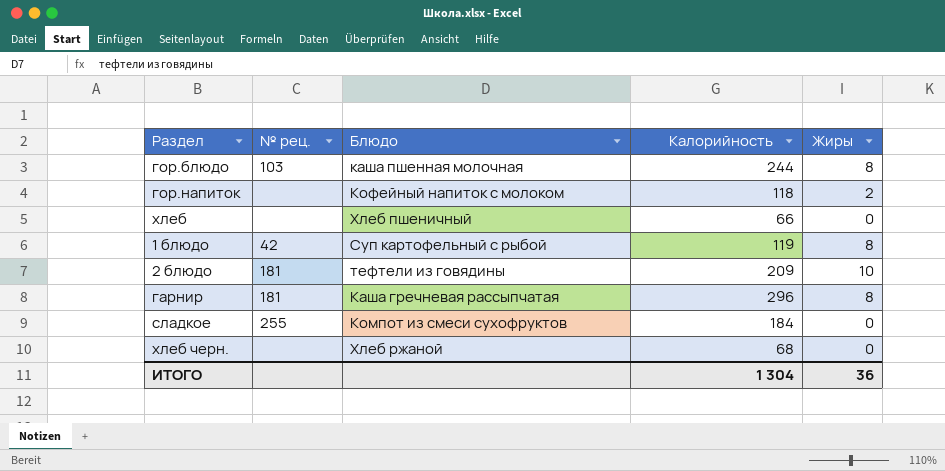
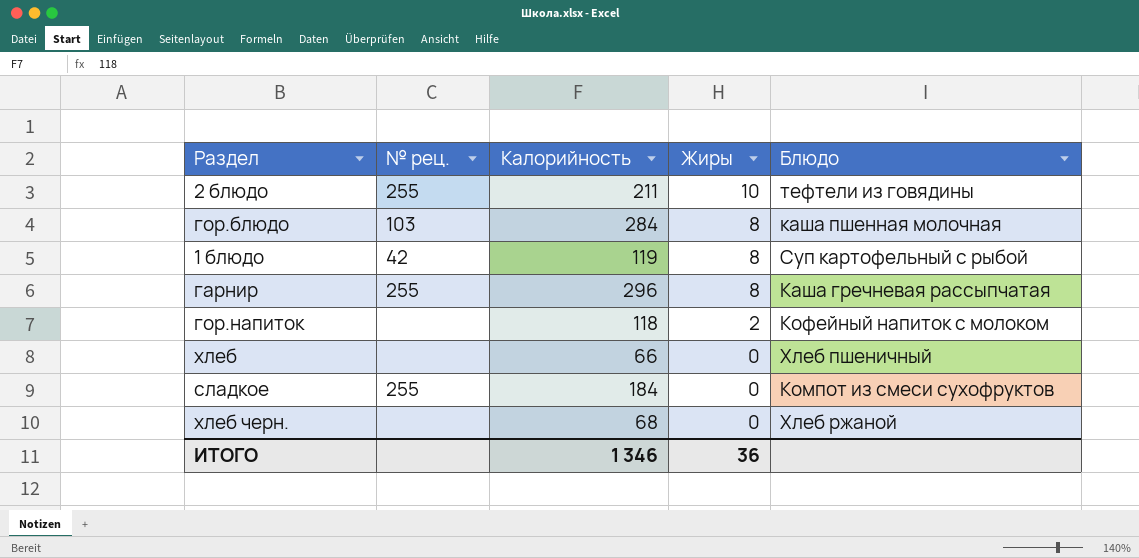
row order: none -> Жиры descending
column Блюдо | position: 3 -> 5
2 блюдо | № рец.: 181 -> 255
2 блюдо | Калорийность: 209 -> 211
гор.блюдо | Калорийность: 244 -> 284
гарнир | № рец.: 181 -> 255
ИТОГО | Калорийность: 1 304 -> 1 346

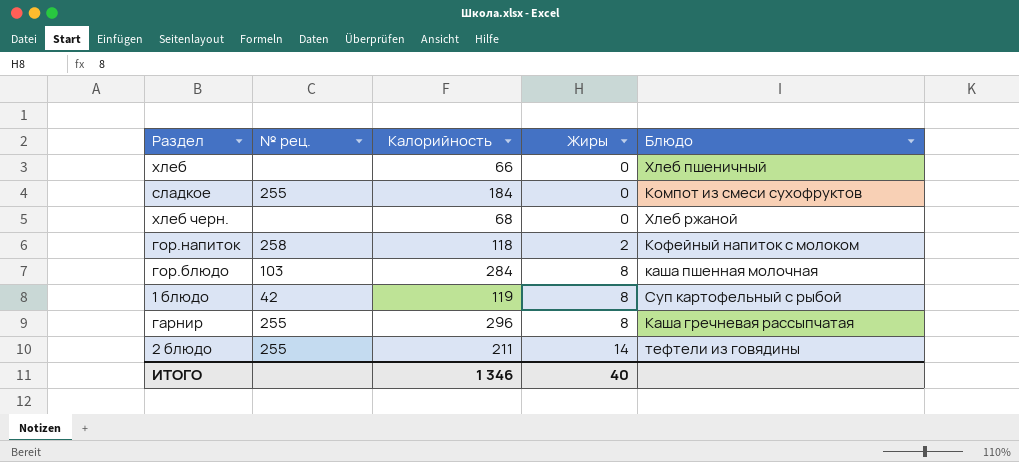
row order: Жиры descending -> Жиры ascending
гор.напиток | № рец.: none -> 258
2 блюдо | Жиры: 10 -> 14
ИТОГО | Жиры: 36 -> 40

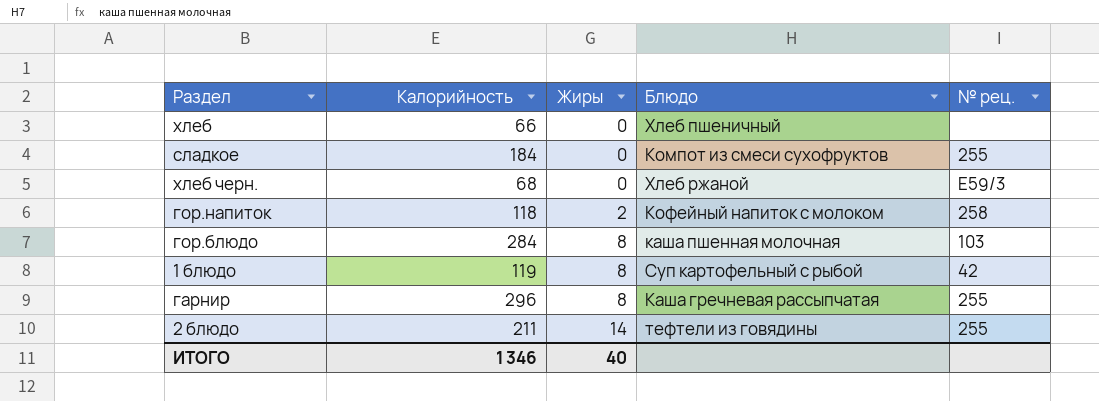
column № рец. | position: 2 -> 5
хлеб черн. | № рец.: none -> Е59/3

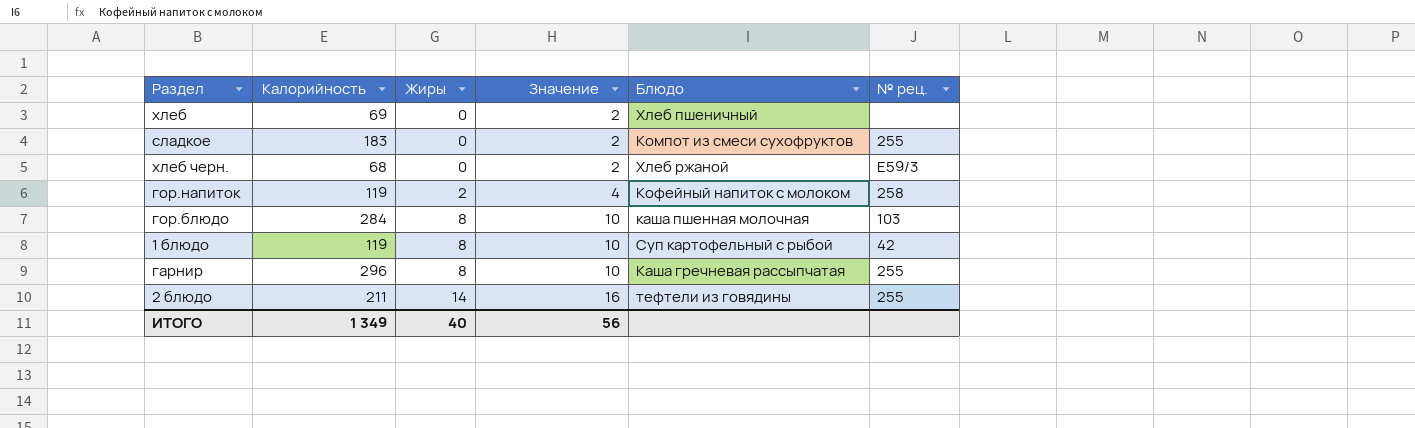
column Значение | formula: none -> [Жиры] + 2
хлеб | Калорийность: 66 -> 69
сладкое | Калорийность: 184 -> 183
гор.напиток | Калорийность: 118 -> 119
ИТОГО | Калорийность: 1 346 -> 1 349

